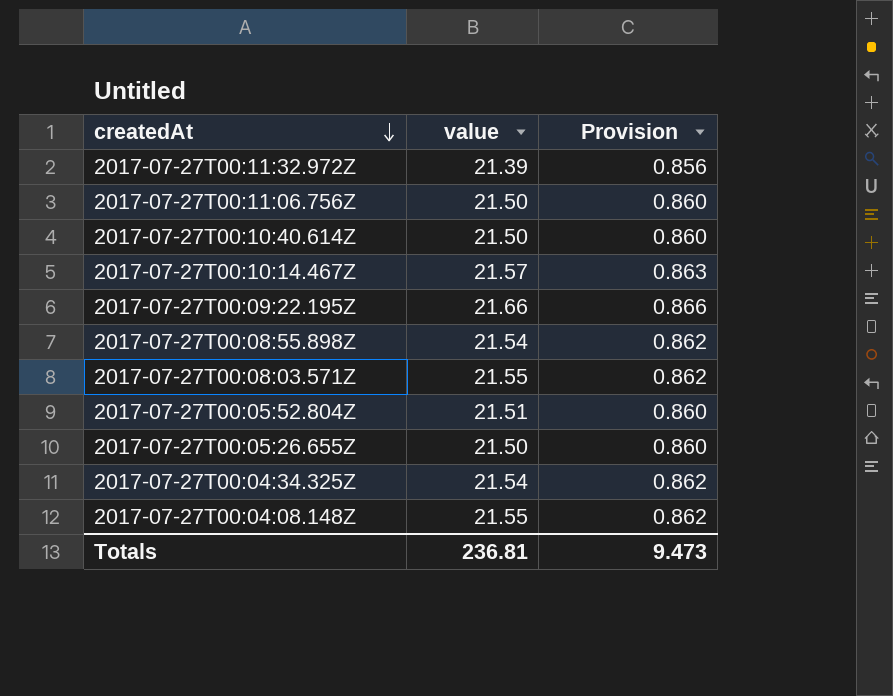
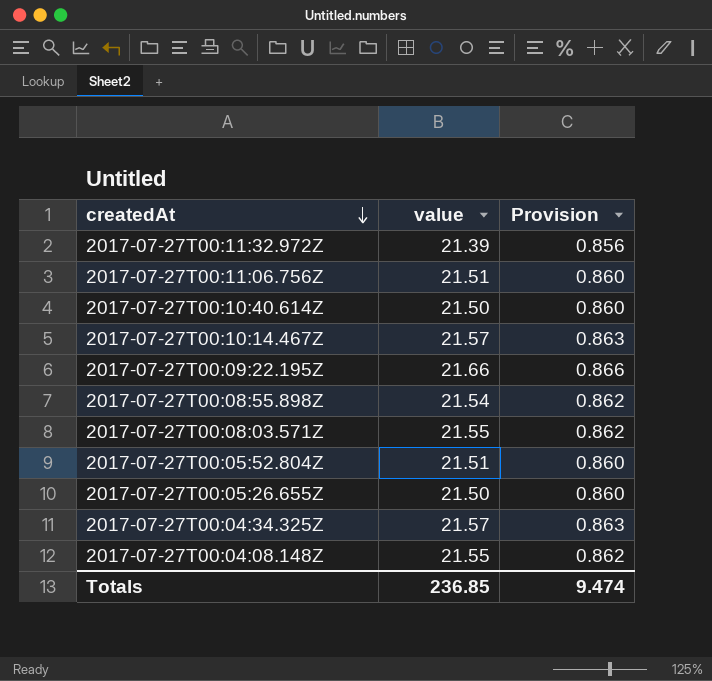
2017-07-27T00:11:06.756Z | value: 21.50 -> 21.51
2017-07-27T00:04:34.325Z | value: 21.54 -> 21.57
2017-07-27T00:04:34.325Z | Provision: 0.862 -> 0.863
Totals | value: 236.81 -> 236.85
Totals | Provision: 9.473 -> 9.474

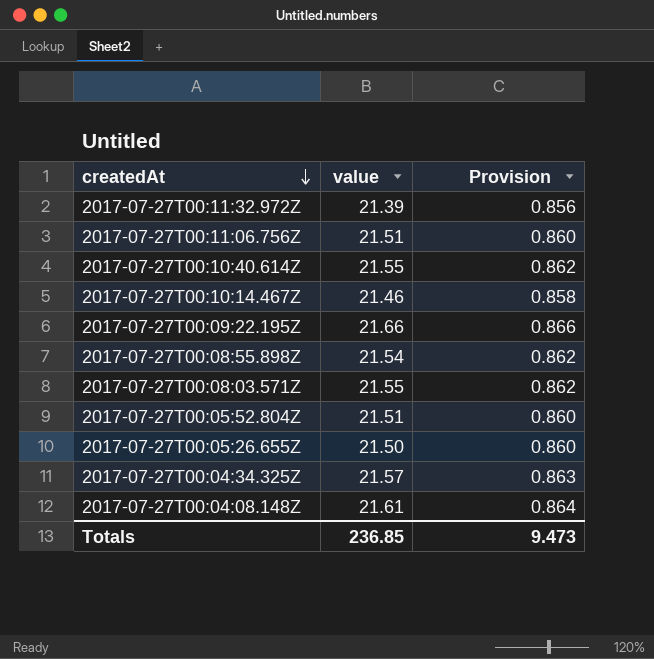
2017-07-27T00:10:40.614Z | value: 21.50 -> 21.55
2017-07-27T00:10:40.614Z | Provision: 0.860 -> 0.862
2017-07-27T00:10:14.467Z | value: 21.57 -> 21.46
2017-07-27T00:10:14.467Z | Provision: 0.863 -> 0.858
2017-07-27T00:04:08.148Z | value: 21.55 -> 21.61
2017-07-27T00:04:08.148Z | Provision: 0.862 -> 0.864
Totals | Provision: 9.474 -> 9.473

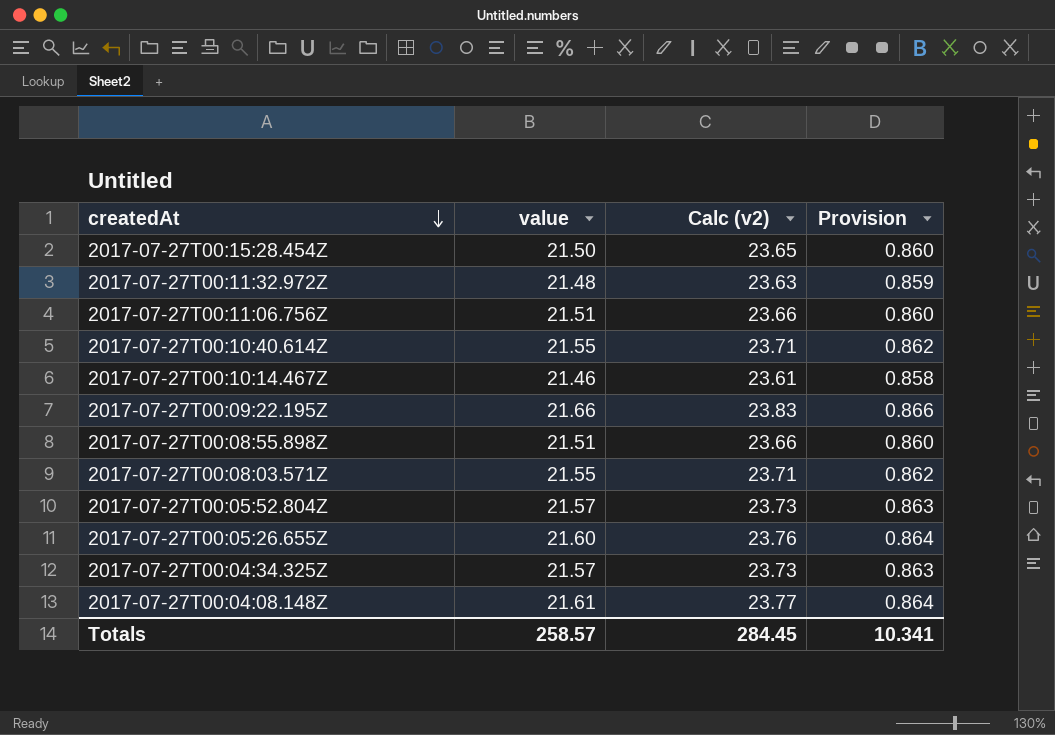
column Calc (v2) | formula: none -> [value] * 1.1
row 2017-07-27T00:15:28.454Z: none -> 21.50 | 23.65 | 0.860
2017-07-27T00:11:32.972Z | value: 21.39 -> 21.48
2017-07-27T00:11:32.972Z | Provision: 0.856 -> 0.859
2017-07-27T00:08:55.898Z | value: 21.54 -> 21.51
2017-07-27T00:08:55.898Z | Provision: 0.862 -> 0.860
2017-07-27T00:05:52.804Z | value: 21.51 -> 21.57
2017-07-27T00:05:52.804Z | Provision: 0.860 -> 0.863
2017-07-27T00:05:26.655Z | value: 21.50 -> 21.60
2017-07-27T00:05:26.655Z | Provision: 0.860 -> 0.864
Totals | value: 236.85 -> 258.57
Totals | Provision: 9.473 -> 10.341

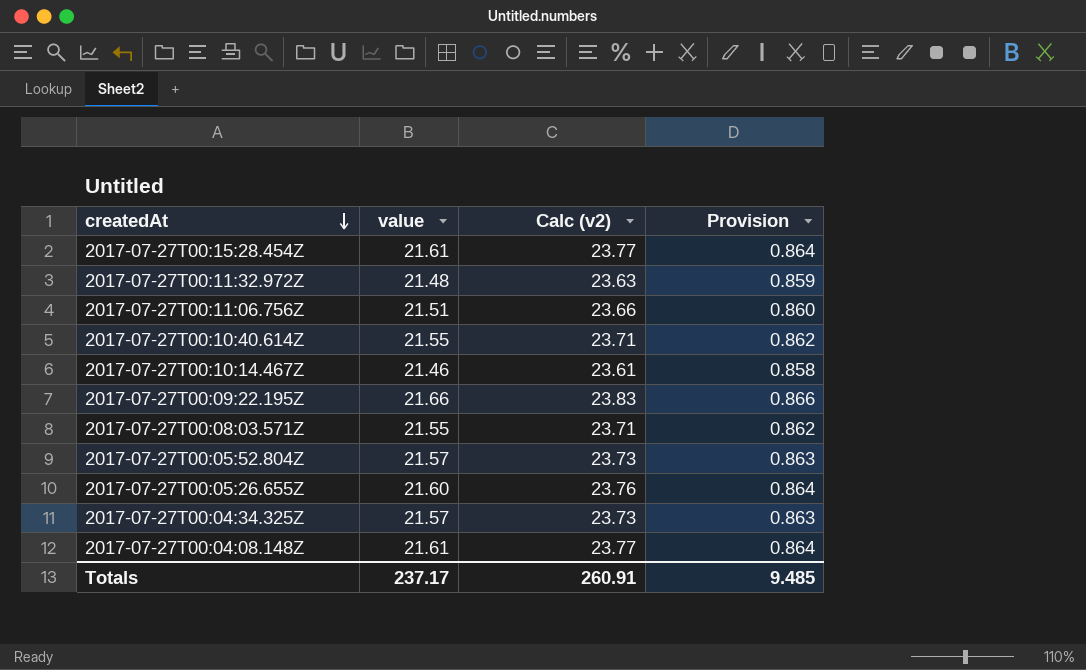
row 2017-07-27T00:08:55.898Z: 21.51 | 23.66 | 0.860 -> none
2017-07-27T00:15:28.454Z | value: 21.50 -> 21.61
2017-07-27T00:15:28.454Z | Calc (v2): 23.65 -> 23.77
2017-07-27T00:15:28.454Z | Provision: 0.860 -> 0.864
Totals | value: 258.57 -> 237.17
Totals | Calc (v2): 284.45 -> 260.91
Totals | Provision: 10.341 -> 9.485

